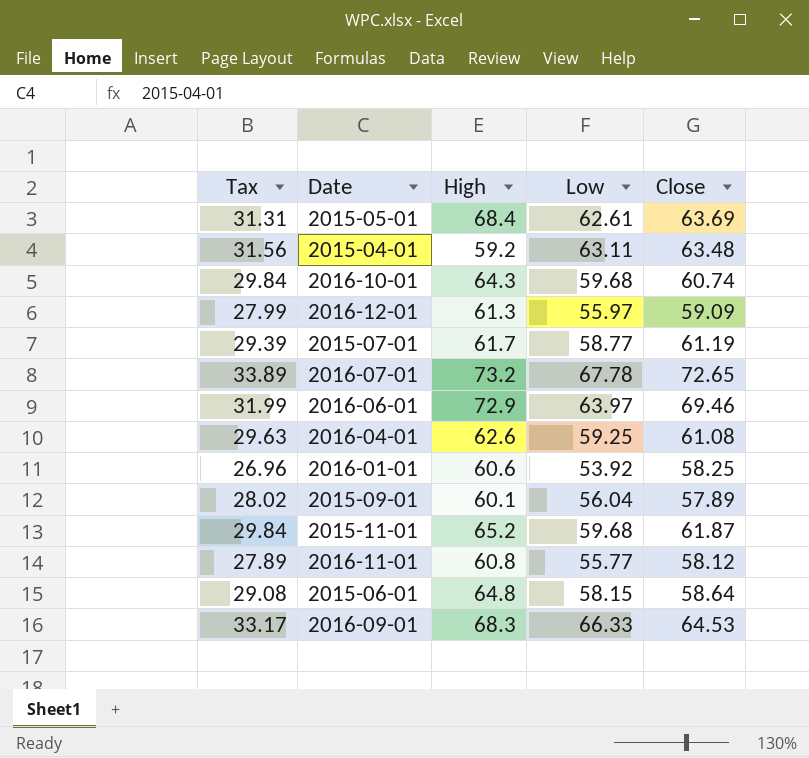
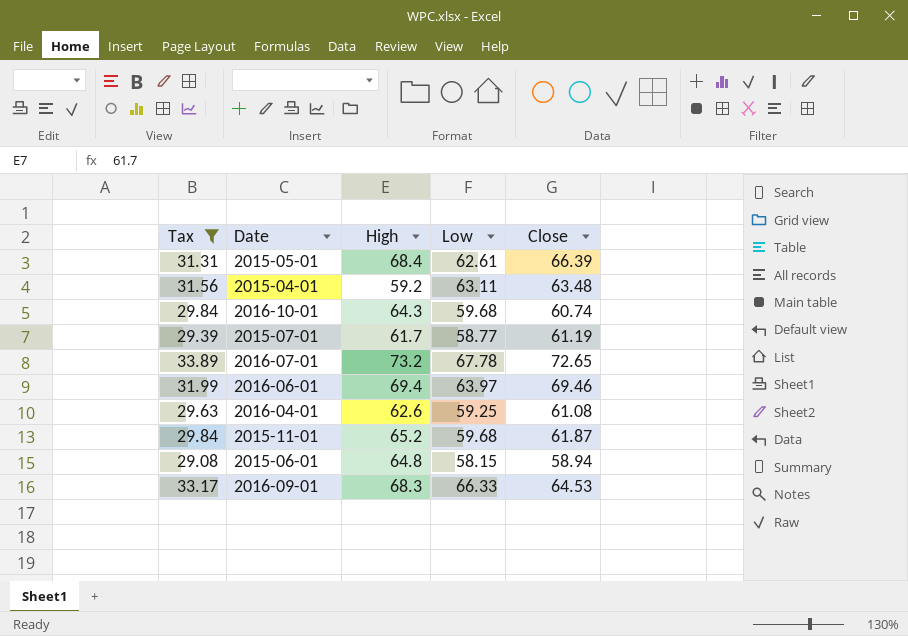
filter: none -> Tax >= 29.08
2015-05-01 | Close: 63.69 -> 66.39
2016-06-01 | High: 72.9 -> 69.4
2015-06-01 | Close: 58.64 -> 58.94

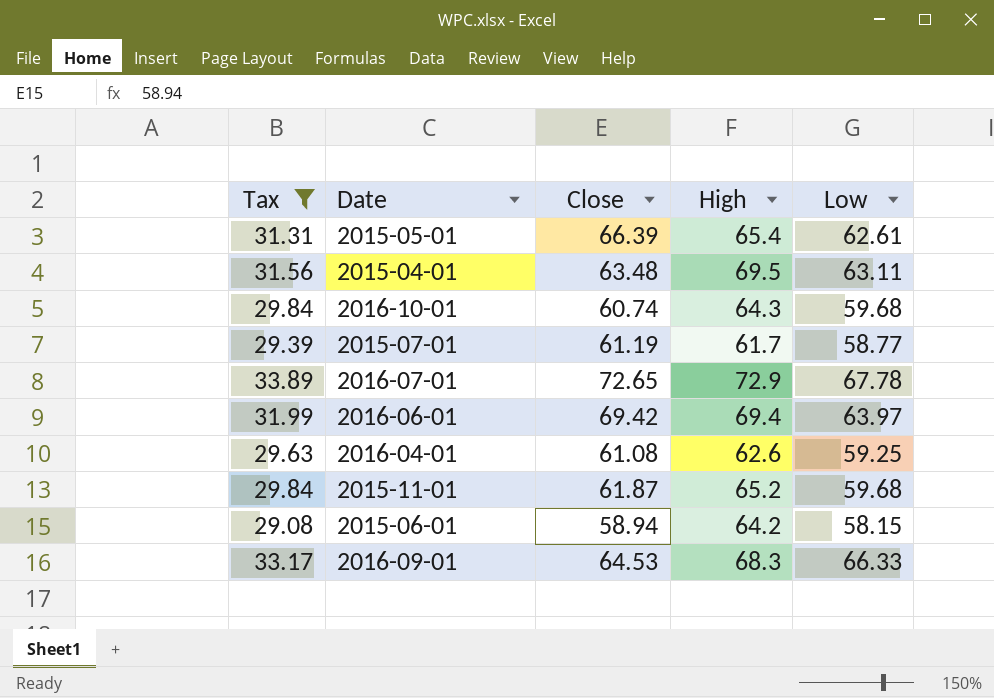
column Close | position: 5 -> 3
2015-05-01 | High: 68.4 -> 65.4
2015-04-01 | High: 59.2 -> 69.5
2016-07-01 | High: 73.2 -> 72.9
2016-06-01 | Close: 69.46 -> 69.42
2015-06-01 | High: 64.8 -> 64.2

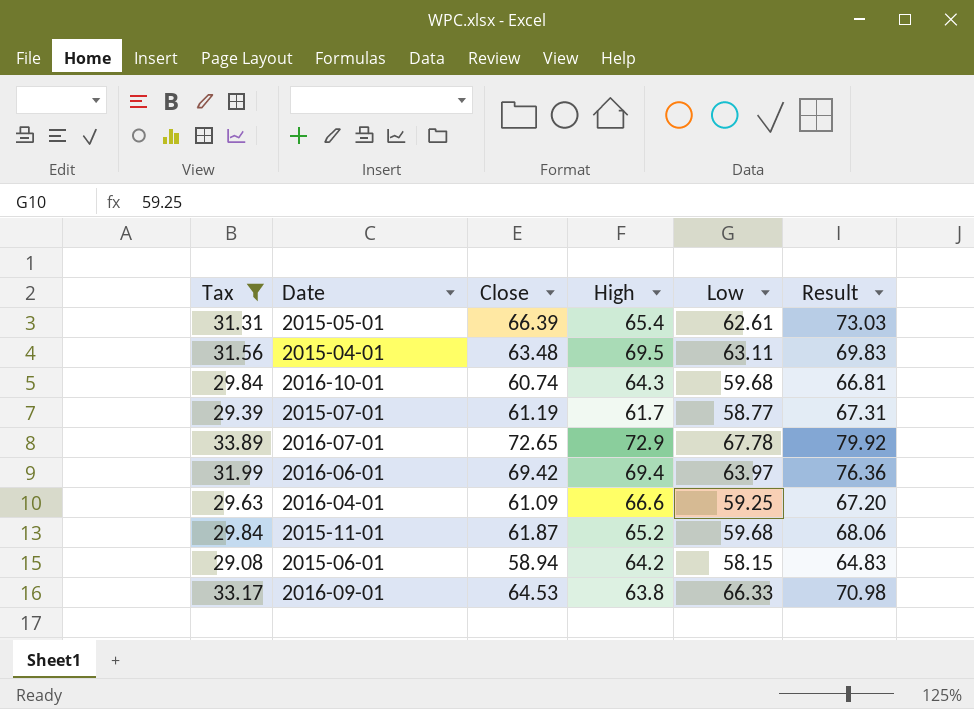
column Result | formula: none -> [Close] * 1.1
2016-04-01 | Close: 61.08 -> 61.09
2016-04-01 | High: 62.6 -> 66.6
2016-09-01 | High: 68.3 -> 63.8

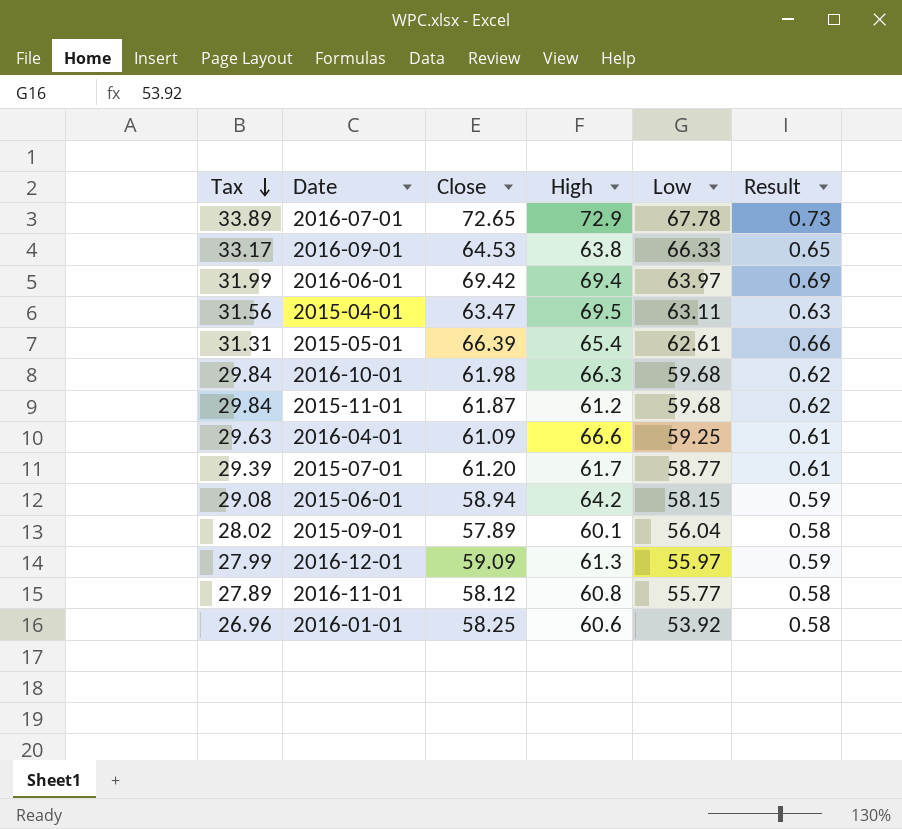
filter: Tax >= 29.08 -> none
row order: none -> Tax descending
column Result | formula: [Close] * 1.1 -> [Close] * 0.01
2015-04-01 | Close: 63.48 -> 63.47
2016-10-01 | Close: 60.74 -> 61.98
2016-10-01 | High: 64.3 -> 66.3
2015-11-01 | High: 65.2 -> 61.2
2015-07-01 | Close: 61.19 -> 61.20

